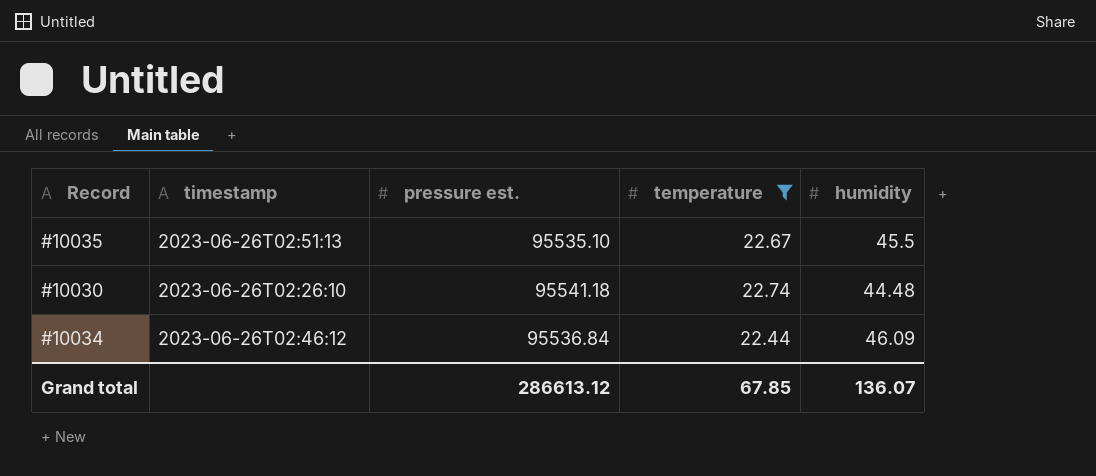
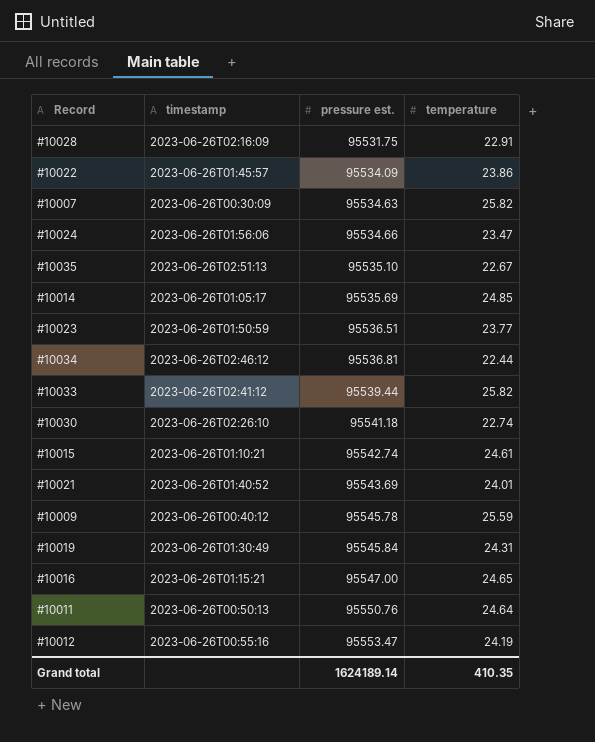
filter: temperature <= 22.74 -> none
row order: none -> pressure est. ascending
column humidity | position: 5 -> none
#10034 | pressure est.: 95536.84 -> 95536.81
Grand total | pressure est.: 286613.12 -> 1624189.14
Grand total | temperature: 67.85 -> 410.35

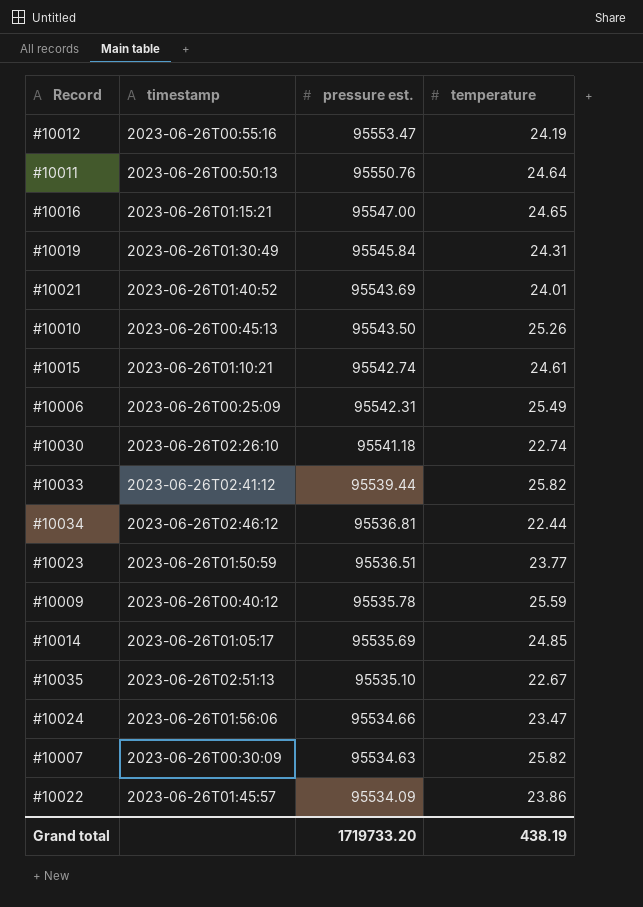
row order: pressure est. ascending -> pressure est. descending
row #10028: 2023-06-26T02:16:09 | 95531.75 | 22.91 -> none
row #10010: none -> 2023-06-26T00:45:13 | 95543.50 | 25.26
row #10006: none -> 2023-06-26T00:25:09 | 95542.31 | 25.49
#10009 | pressure est.: 95545.78 -> 95535.78
Grand total | pressure est.: 1624189.14 -> 1719733.20
Grand total | temperature: 410.35 -> 438.19

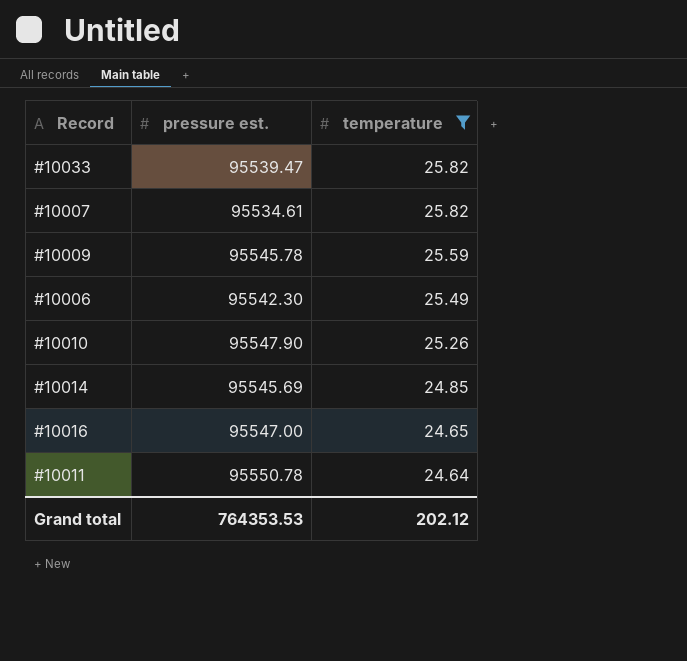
filter: none -> temperature >= 24.64
row order: pressure est. descending -> temperature descending
column timestamp | position: 2 -> none
#10033 | pressure est.: 95539.44 -> 95539.47
#10007 | pressure est.: 95534.63 -> 95534.61
#10009 | pressure est.: 95535.78 -> 95545.78
#10006 | pressure est.: 95542.31 -> 95542.30
#10010 | pressure est.: 95543.50 -> 95547.90
#10014 | pressure est.: 95535.69 -> 95545.69
#10011 | pressure est.: 95550.76 -> 95550.78
Grand total | pressure est.: 1719733.20 -> 764353.53
Grand total | temperature: 438.19 -> 202.12

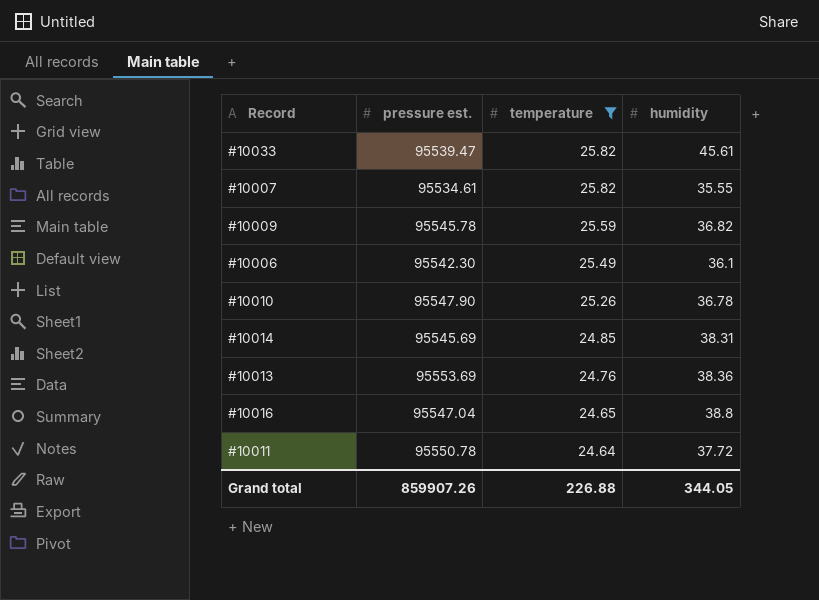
column humidity | position: none -> 4
row #10013: none -> 95553.69 | 24.76 | 38.36
#10016 | pressure est.: 95547.00 -> 95547.04
Grand total | pressure est.: 764353.53 -> 859907.26
Grand total | temperature: 202.12 -> 226.88

